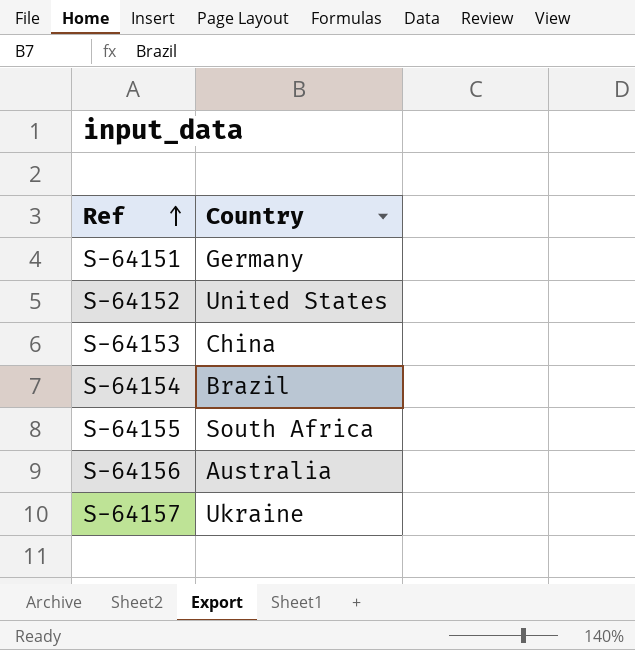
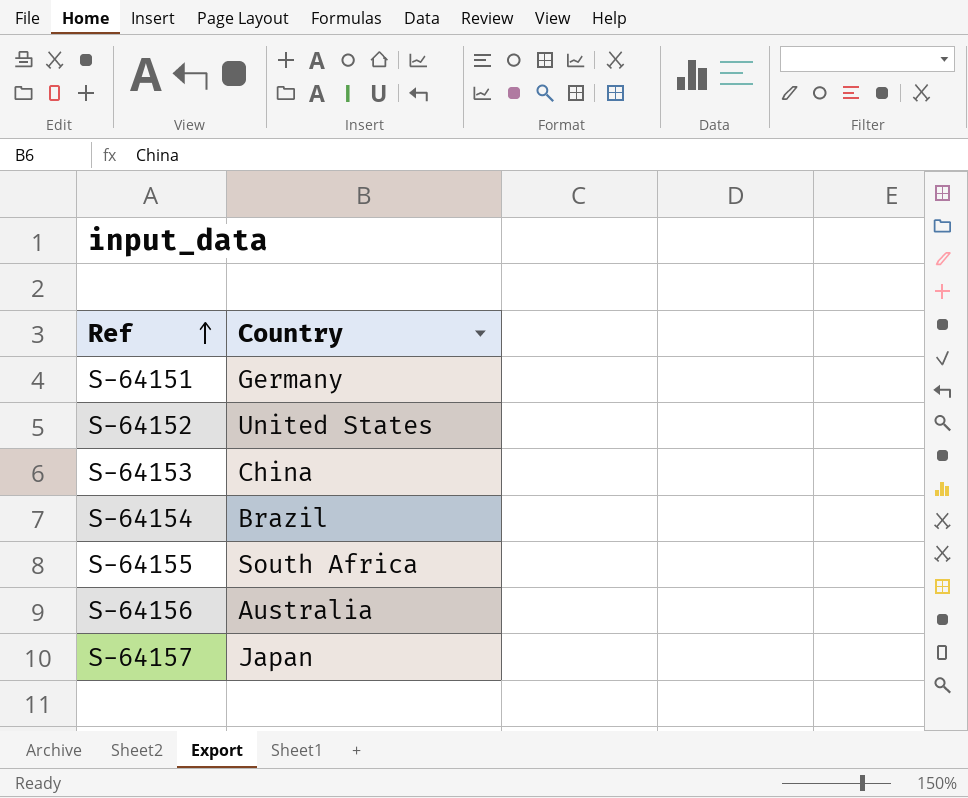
S-64157 | Country: Ukraine -> Japan

